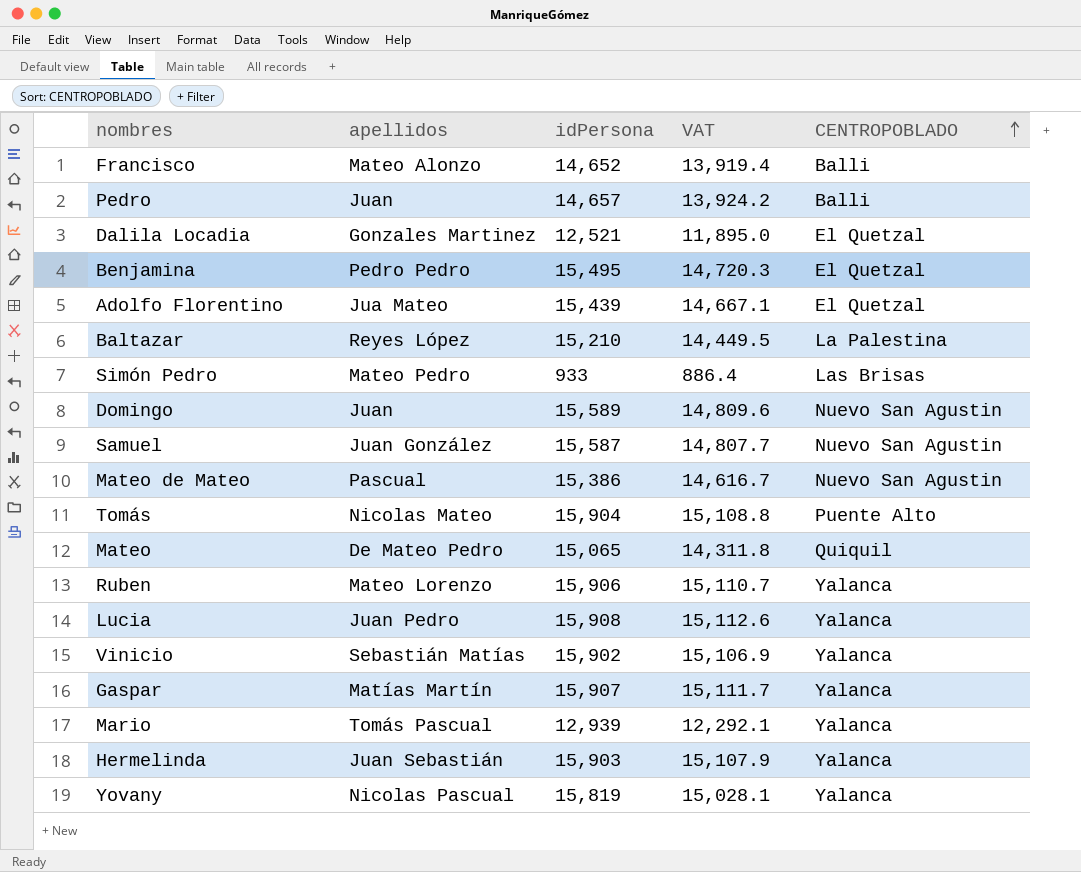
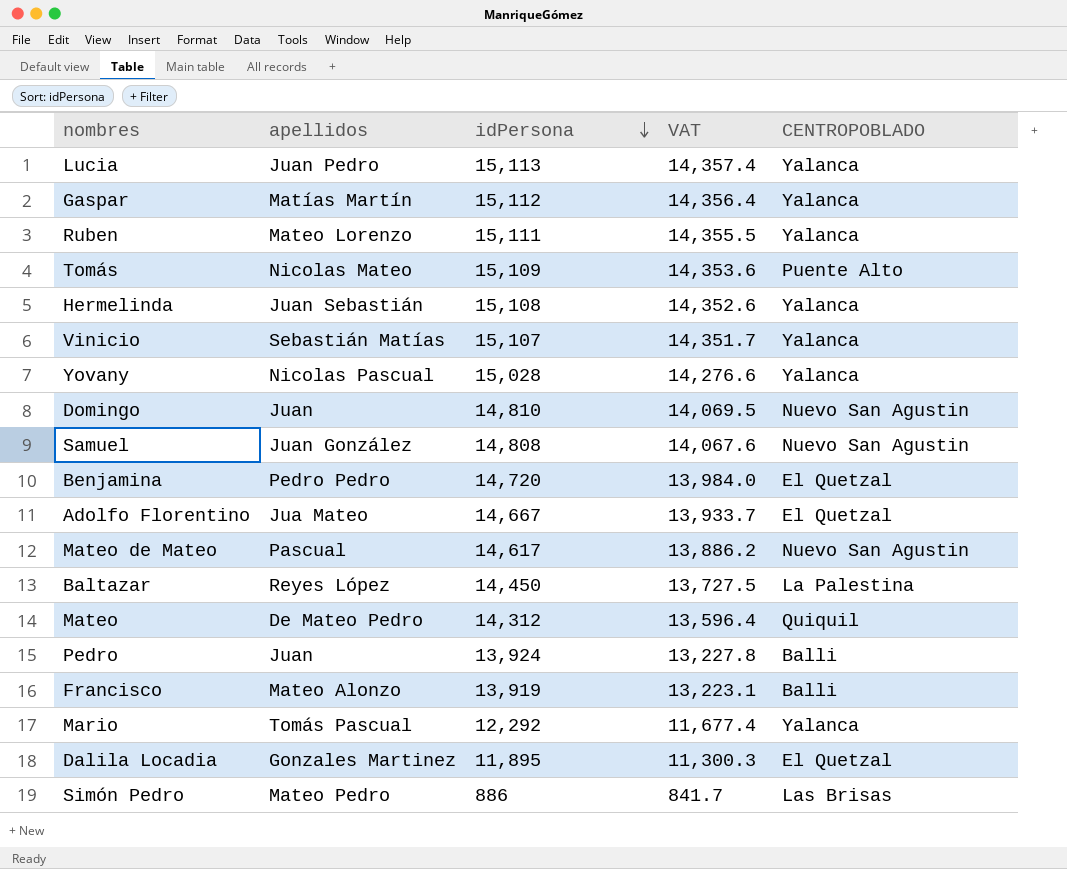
row order: CENTROPOBLADO ascending -> idPersona descending
Lucia | idPersona: 15,908 -> 15,113
Lucia | VAT: 15,112.6 -> 14,357.4
Gaspar | idPersona: 15,907 -> 15,112
Gaspar | VAT: 15,111.7 -> 14,356.4
Ruben | idPersona: 15,906 -> 15,111
Ruben | VAT: 15,110.7 -> 14,355.5
Tomás | idPersona: 15,904 -> 15,109
Tomás | VAT: 15,108.8 -> 14,353.6
Hermelinda | idPersona: 15,903 -> 15,108
Hermelinda | VAT: 15,107.9 -> 14,352.6
Vinicio | idPersona: 15,902 -> 15,107
Vinicio | VAT: 15,106.9 -> 14,351.7
Yovany | idPersona: 15,819 -> 15,028
Yovany | VAT: 15,028.1 -> 14,276.6
Domingo | idPersona: 15,589 -> 14,810
Domingo | VAT: 14,809.6 -> 14,069.5
Samuel | idPersona: 15,587 -> 14,808
Samuel | VAT: 14,807.7 -> 14,067.6
Benjamina | idPersona: 15,495 -> 14,720
Benjamina | VAT: 14,720.3 -> 13,984.0
Adolfo Florentino | idPersona: 15,439 -> 14,667
Adolfo Florentino | VAT: 14,667.1 -> 13,933.7
Mateo de Mateo | idPersona: 15,386 -> 14,617
Mateo de Mateo | VAT: 14,616.7 -> 13,886.2
Baltazar | idPersona: 15,210 -> 14,450
Baltazar | VAT: 14,449.5 -> 13,727.5
Mateo | idPersona: 15,065 -> 14,312
Mateo | VAT: 14,311.8 -> 13,596.4
Pedro | idPersona: 14,657 -> 13,924
Pedro | VAT: 13,924.2 -> 13,227.8
Francisco | idPersona: 14,652 -> 13,919
Francisco | VAT: 13,919.4 -> 13,223.1
Mario | idPersona: 12,939 -> 12,292
Mario | VAT: 12,292.1 -> 11,677.4
Dalila Locadia | idPersona: 12,521 -> 11,895
Dalila Locadia | VAT: 11,895.0 -> 11,300.3
Simón Pedro | idPersona: 933 -> 886
Simón Pedro | VAT: 886.4 -> 841.7

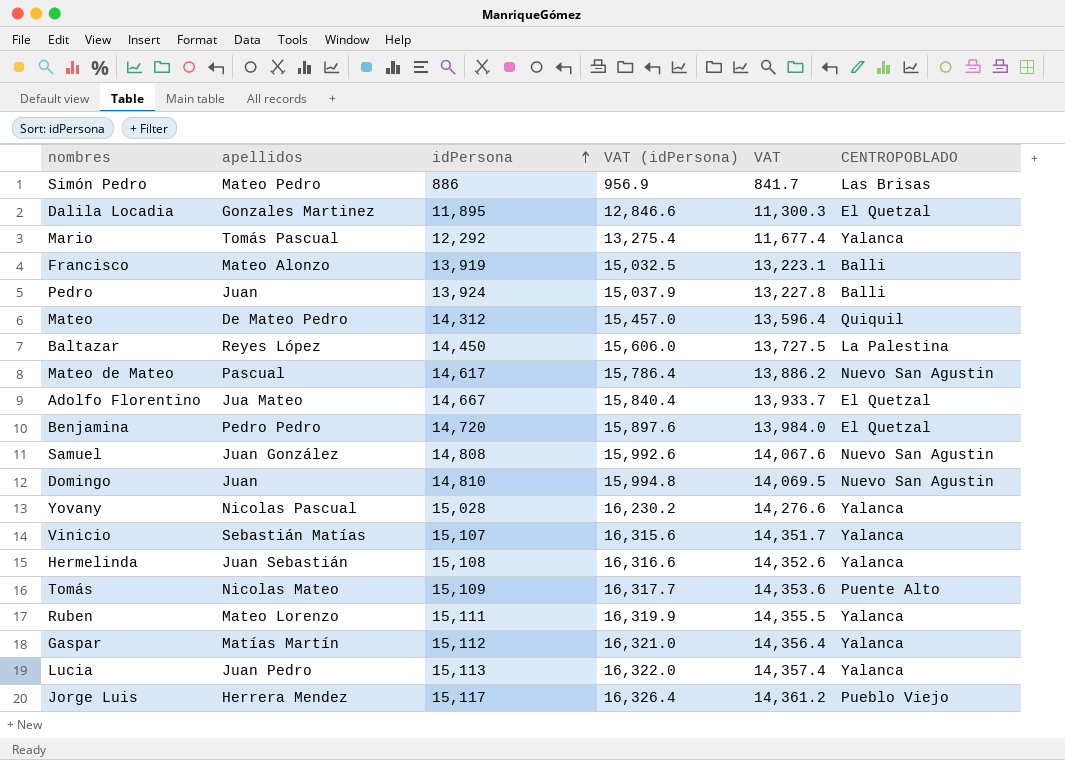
row order: idPersona descending -> idPersona ascending
column VAT (idPersona) | formula: none -> [idPersona] * 1.08
row Jorge Luis: none -> Herrera Mendez | 15,117 | 16,326.4 | 14,361.2 | Pueblo Viejo

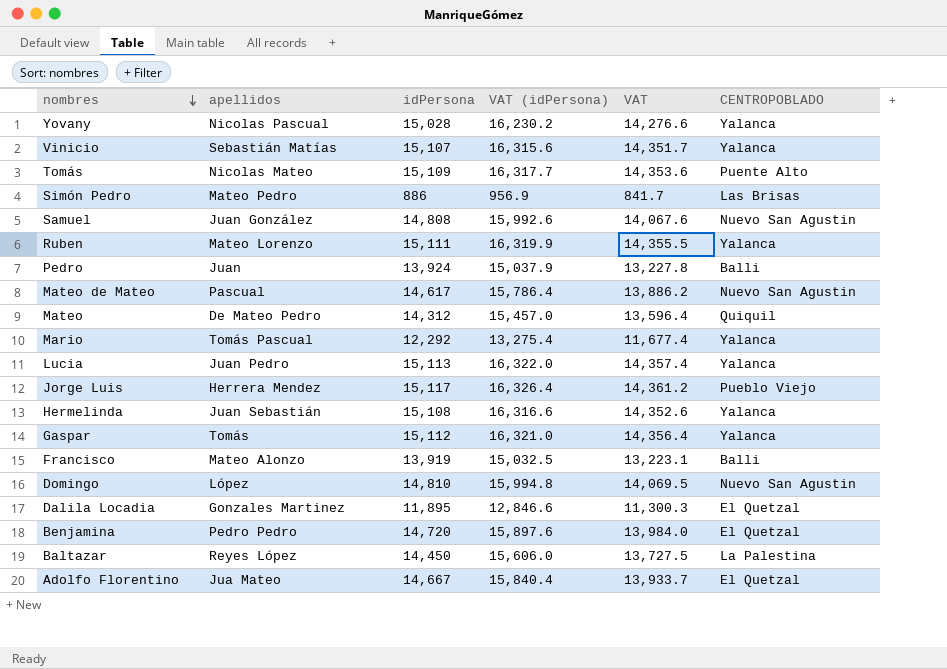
row order: idPersona ascending -> nombres descending
Gaspar | apellidos: Matías Martín -> Tomás
Domingo | apellidos: Juan -> López

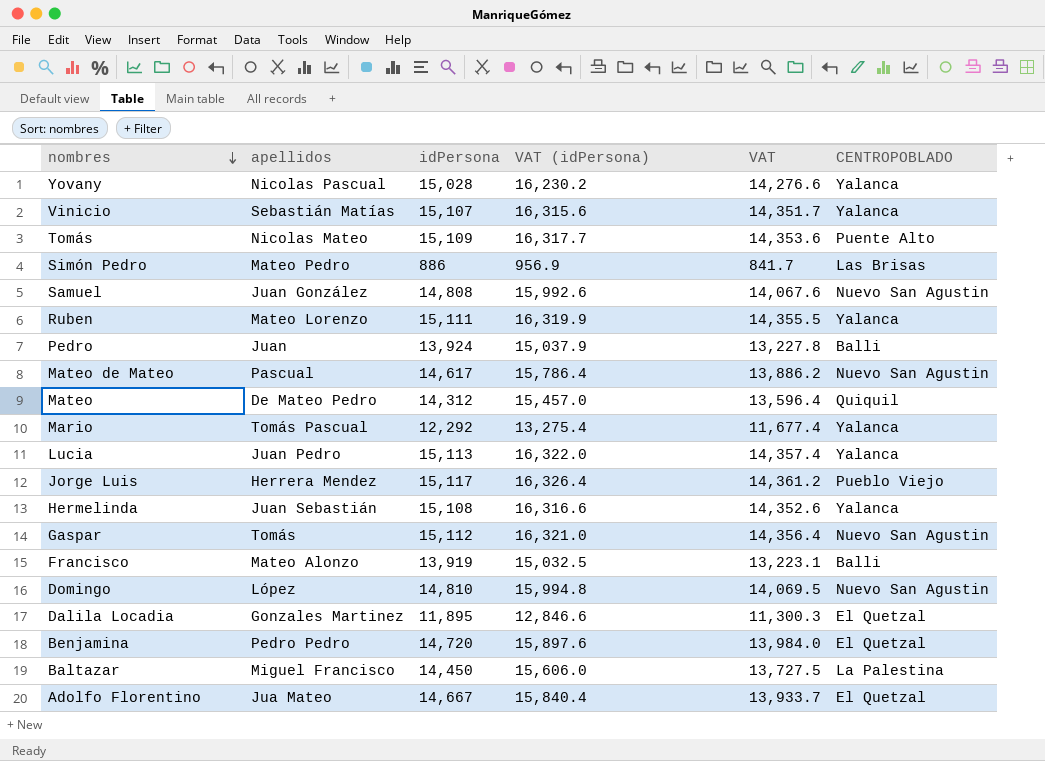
Gaspar | CENTROPOBLADO: Yalanca -> Nuevo San Agustin
Baltazar | apellidos: Reyes López -> Miguel Francisco

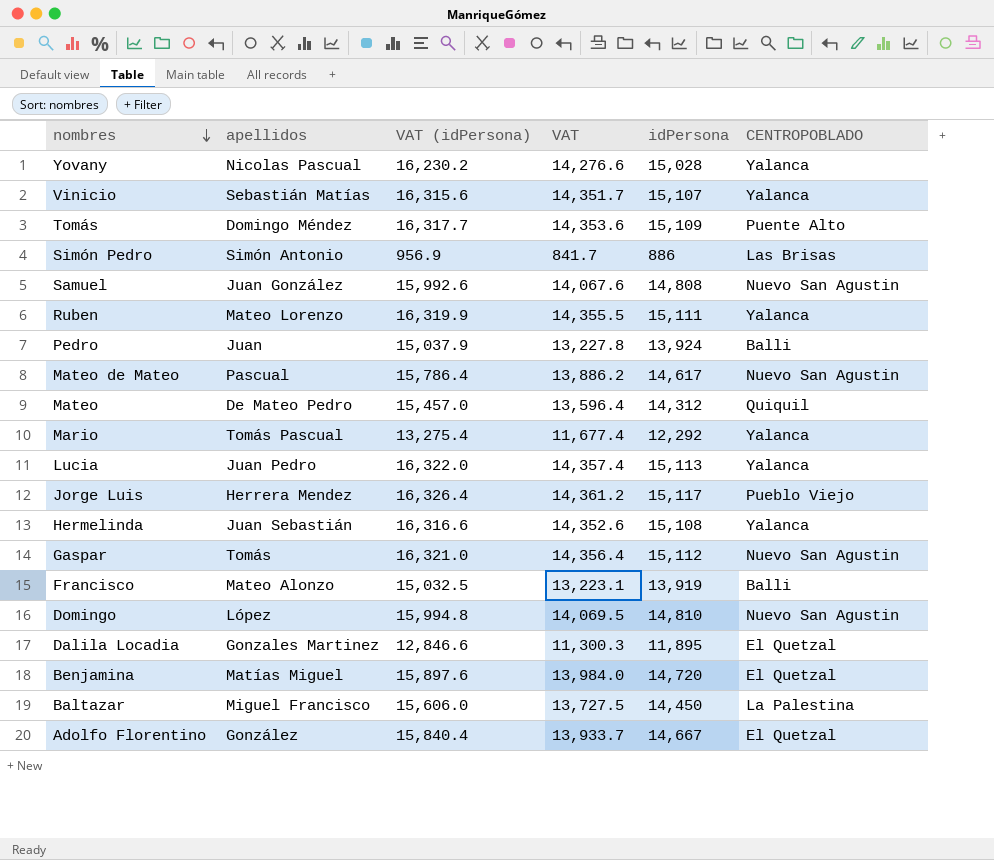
column idPersona | position: 3 -> 5
Tomás | apellidos: Nicolas Mateo -> Domingo Méndez
Simón Pedro | apellidos: Mateo Pedro -> Simón Antonio
Benjamina | apellidos: Pedro Pedro -> Matías Miguel
Adolfo Florentino | apellidos: Jua Mateo -> González

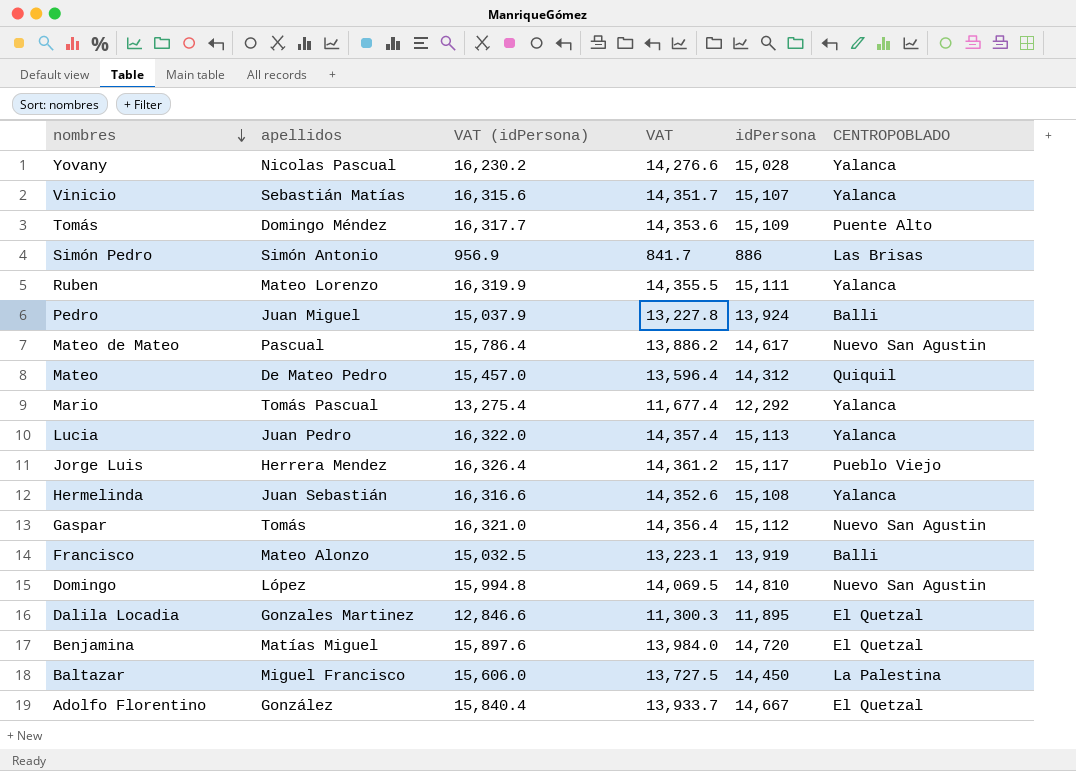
row Samuel: Juan González | 15,992.6 | 14,067.6 | 14,808 | Nuevo San Agustin -> none
Pedro | apellidos: Juan -> Juan Miguel

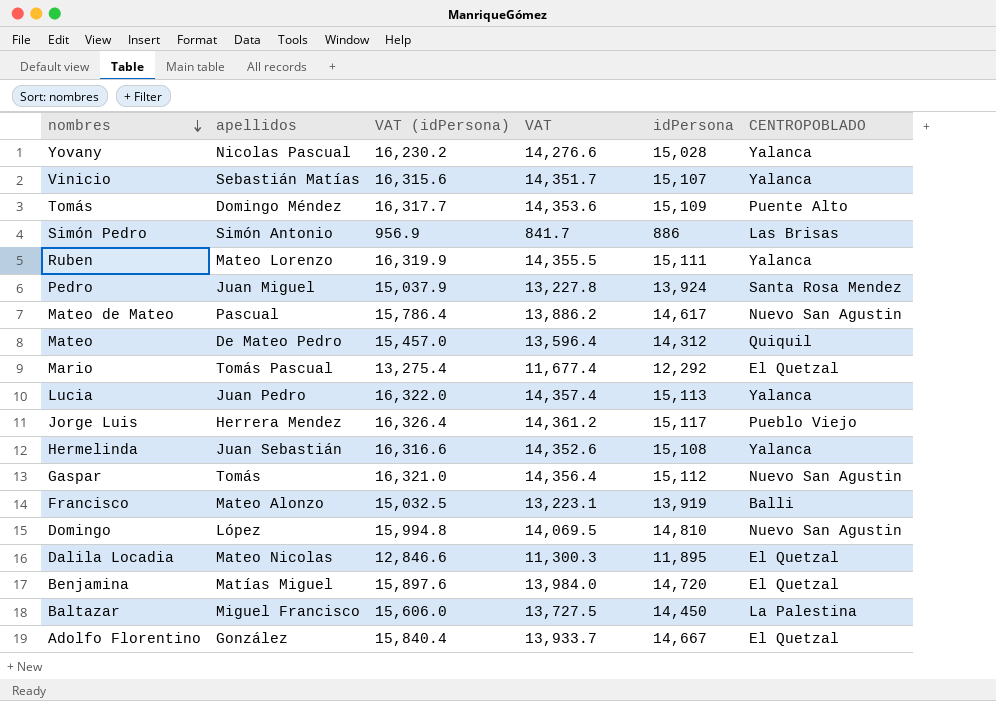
Pedro | CENTROPOBLADO: Balli -> Santa Rosa Mendez
Mario | CENTROPOBLADO: Yalanca -> El Quetzal
Dalila Locadia | apellidos: Gonzales Martinez -> Mateo Nicolas

